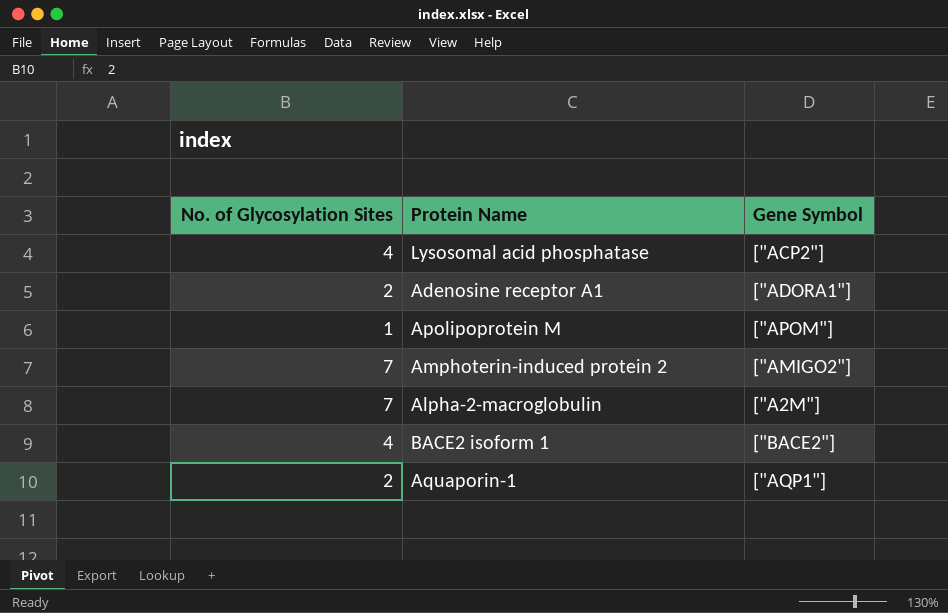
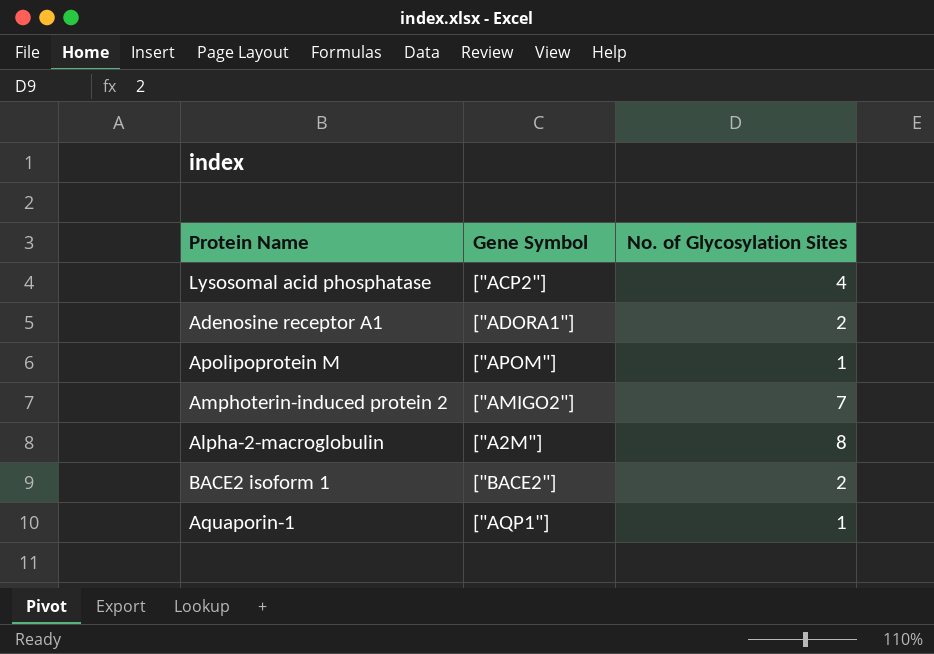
column No. of Glycosylation Sites | position: 1 -> 3
Alpha-2-macroglobulin | No. of Glycosylation Sites: 7 -> 8
BACE2 isoform 1 | No. of Glycosylation Sites: 4 -> 2
Aquaporin-1 | No. of Glycosylation Sites: 2 -> 1

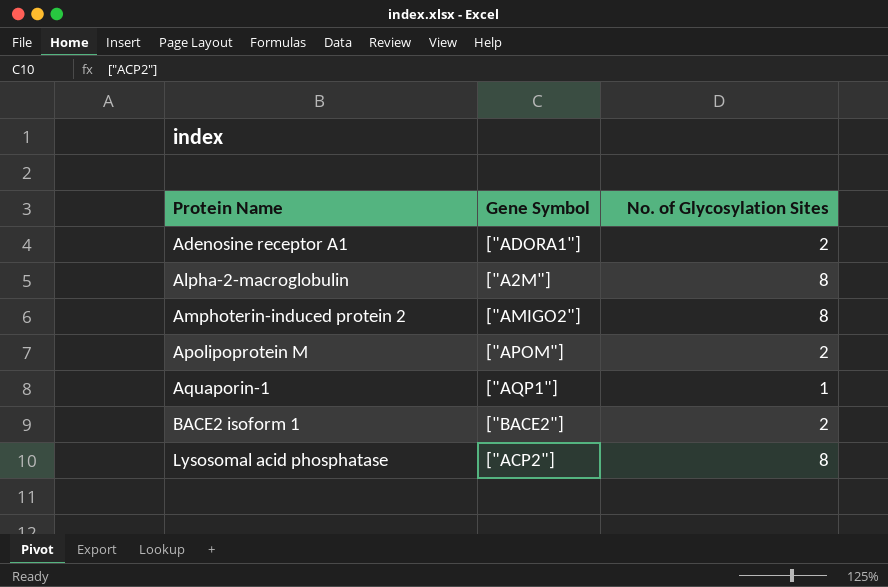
row order: none -> Protein Name ascending
Amphoterin-induced protein 2 | No. of Glycosylation Sites: 7 -> 8
Apolipoprotein M | No. of Glycosylation Sites: 1 -> 2
Lysosomal acid phosphatase | No. of Glycosylation Sites: 4 -> 8

